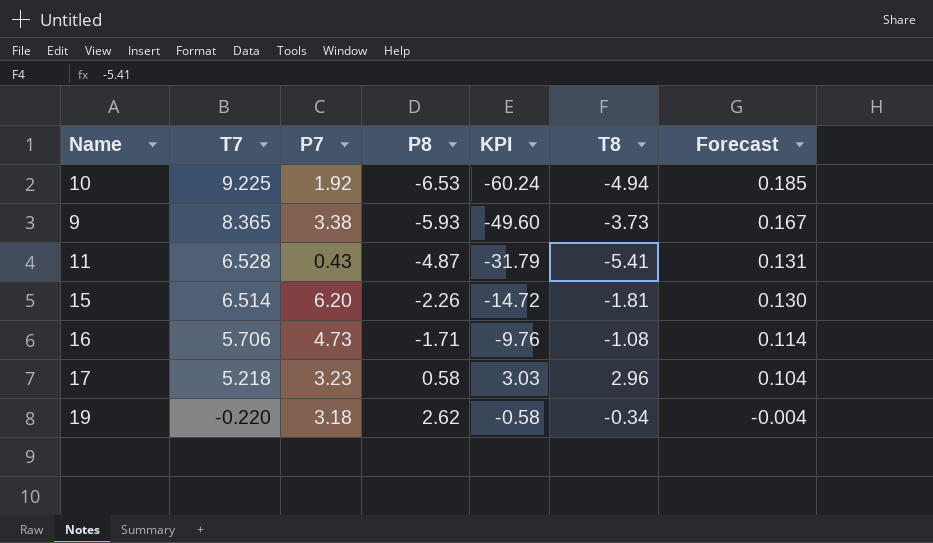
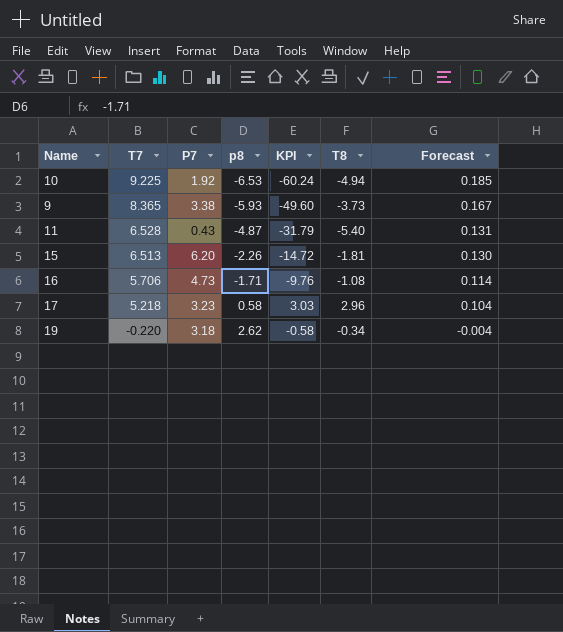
column name: P8 -> p8
11 | T8: -5.41 -> -5.40
15 | T7: 6.514 -> 6.513

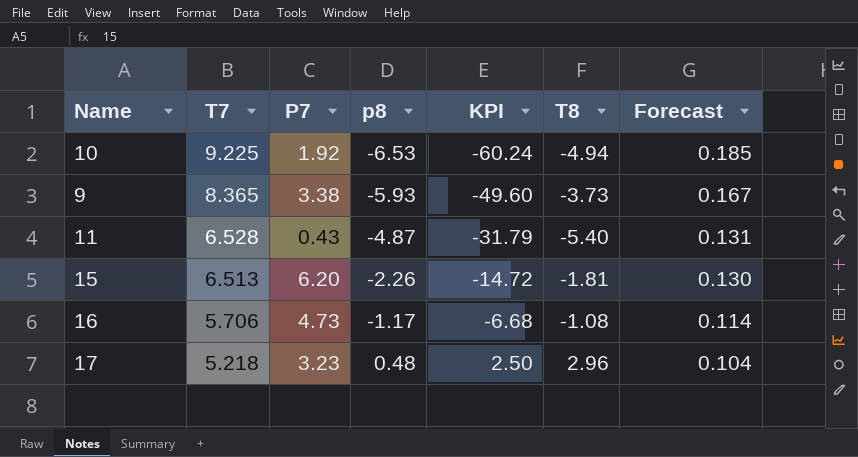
row 19: -0.220 | 3.18 | 2.62 | -0.58 | -0.34 | -0.004 -> none
16 | p8: -1.71 -> -1.17
16 | KPI: -9.76 -> -6.68
17 | p8: 0.58 -> 0.48
17 | KPI: 3.03 -> 2.50

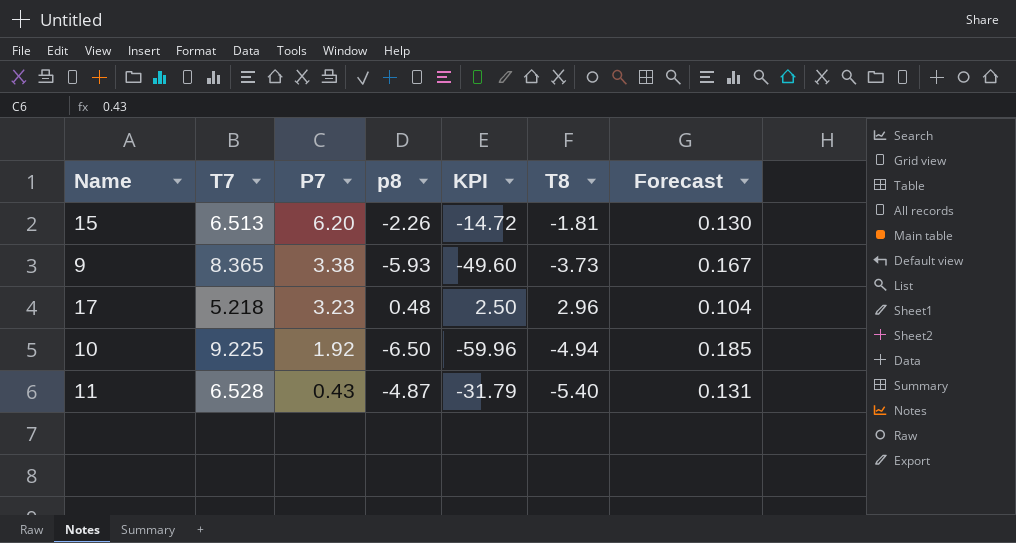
row order: T7 descending -> P7 descending
row 16: 5.706 | 4.73 | -1.17 | -6.68 | -1.08 | 0.114 -> none
10 | p8: -6.53 -> -6.50
10 | KPI: -60.24 -> -59.96

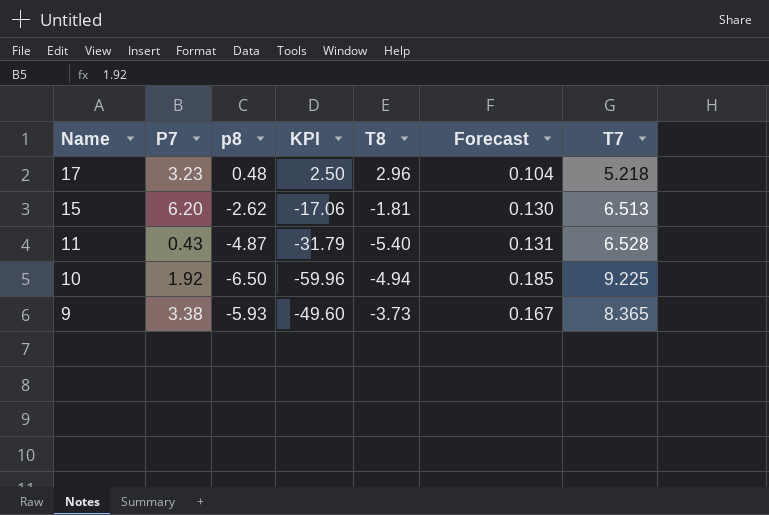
row order: P7 descending -> Name descending
column T7 | position: 2 -> 7
15 | p8: -2.26 -> -2.62
15 | KPI: -14.72 -> -17.06

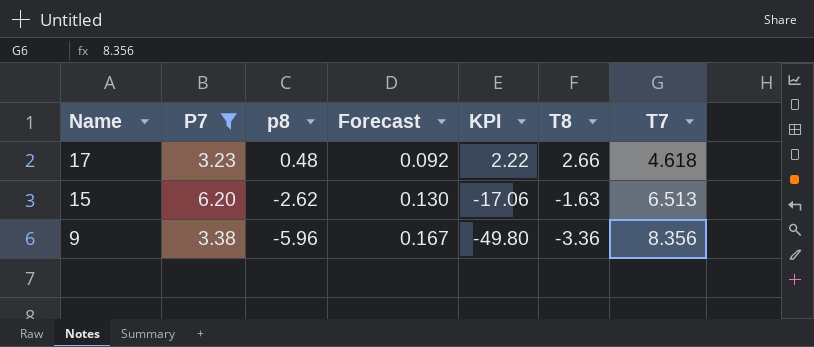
filter: none -> P7 >= 3.23
column Forecast | position: 6 -> 4
17 | Forecast: 0.104 -> 0.092
17 | KPI: 2.50 -> 2.22
17 | T8: 2.96 -> 2.66
17 | T7: 5.218 -> 4.618
15 | T8: -1.81 -> -1.63
9 | p8: -5.93 -> -5.96
9 | KPI: -49.60 -> -49.80
9 | T8: -3.73 -> -3.36
9 | T7: 8.365 -> 8.356

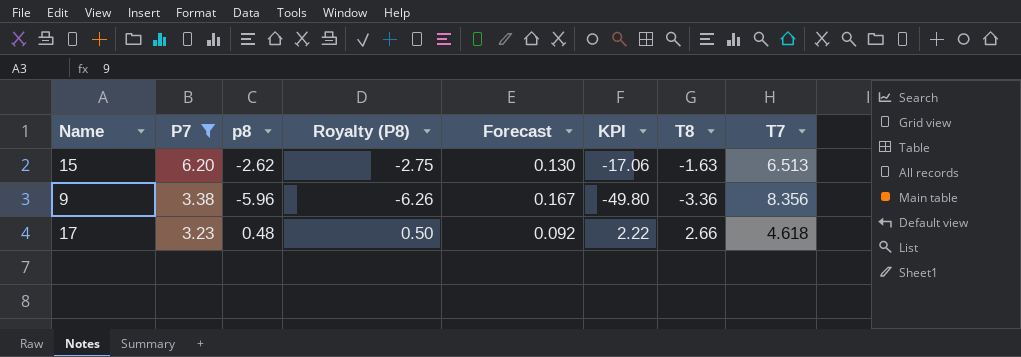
row order: Name descending -> P7 descending
column Royalty (P8) | formula: none -> [p8] * 1.05

